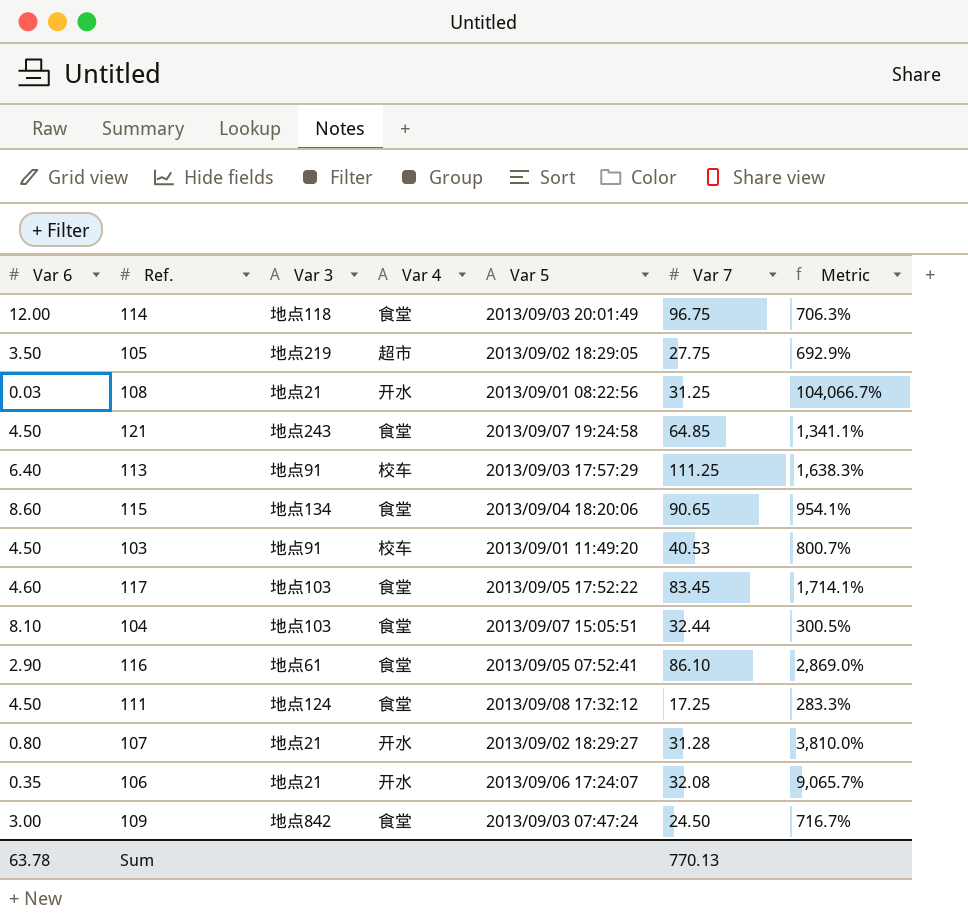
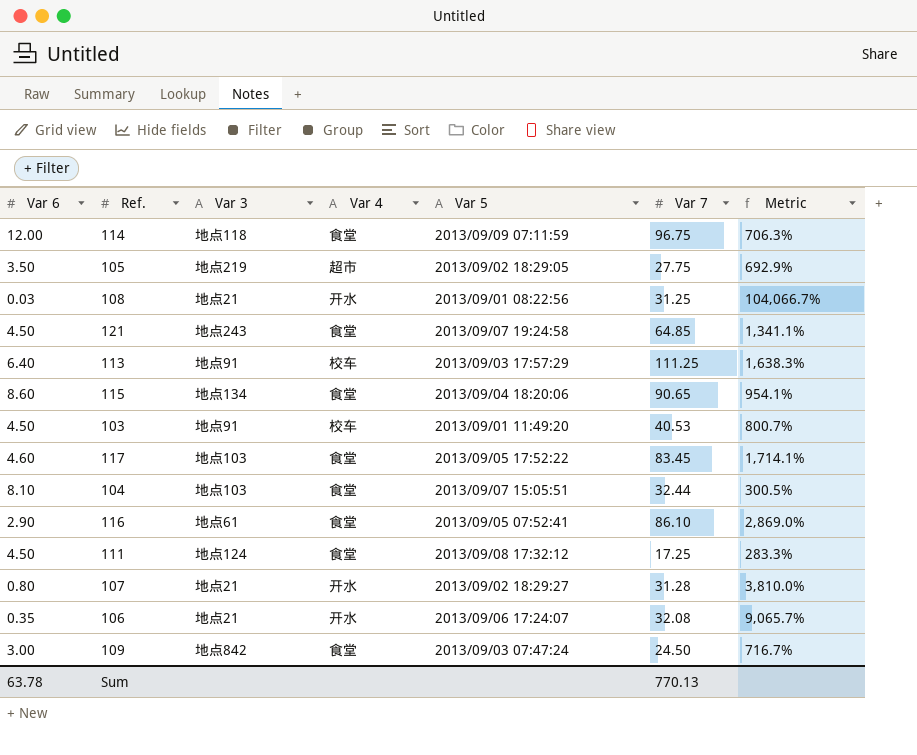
114 | Var 5: 2013/09/03 20:01:49 -> 2013/09/09 07:11:59

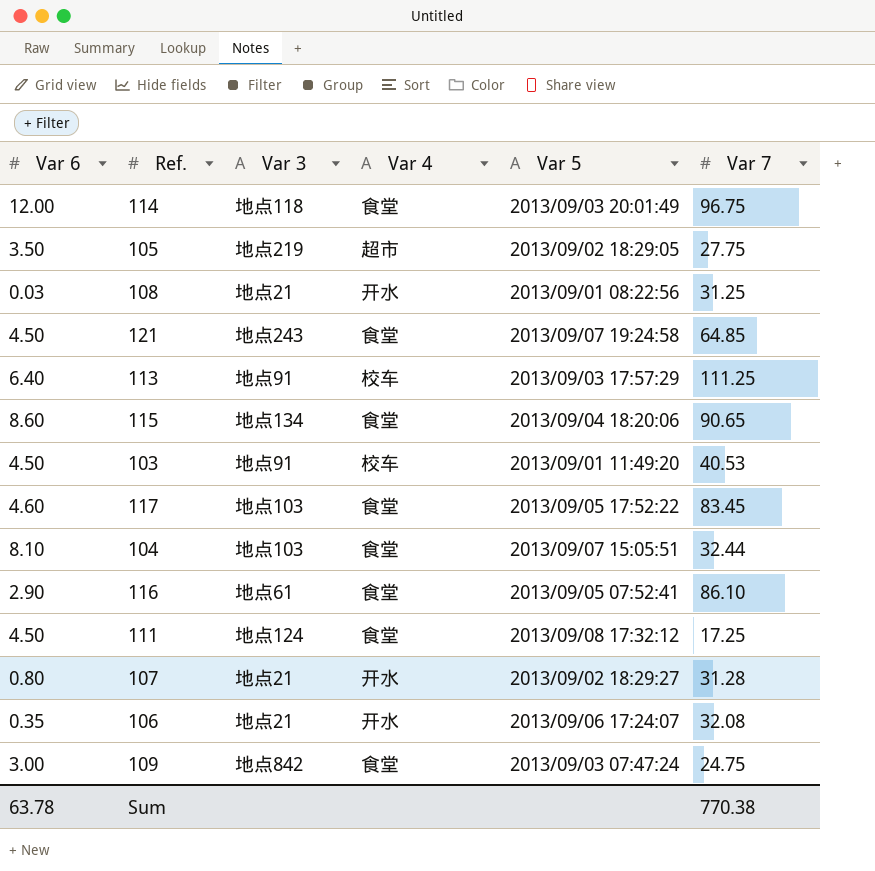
column Metric | formula: ([Var 7] - [Var 6]) / [Var 6] -> none
114 | Var 5: 2013/09/09 07:11:59 -> 2013/09/03 20:01:49
109 | Var 7: 24.50 -> 24.75
Sum | Var 7: 770.13 -> 770.38

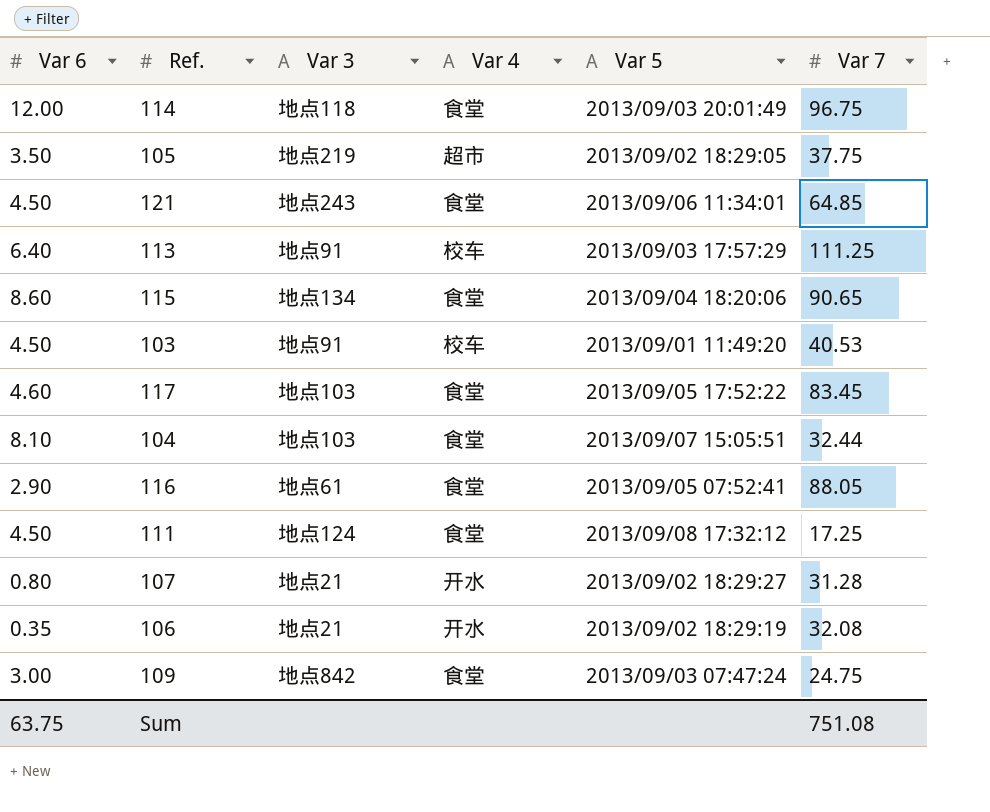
row 108: 0.03 | 地点21 | 开水 | 2013/09/01 08:22:56 | 31.25 -> none
105 | Var 7: 27.75 -> 37.75
121 | Var 5: 2013/09/07 19:24:58 -> 2013/09/06 11:34:01
116 | Var 7: 86.10 -> 88.05
106 | Var 5: 2013/09/06 17:24:07 -> 2013/09/02 18:29:19
Sum | Var 6: 63.78 -> 63.75
Sum | Var 7: 770.38 -> 751.08

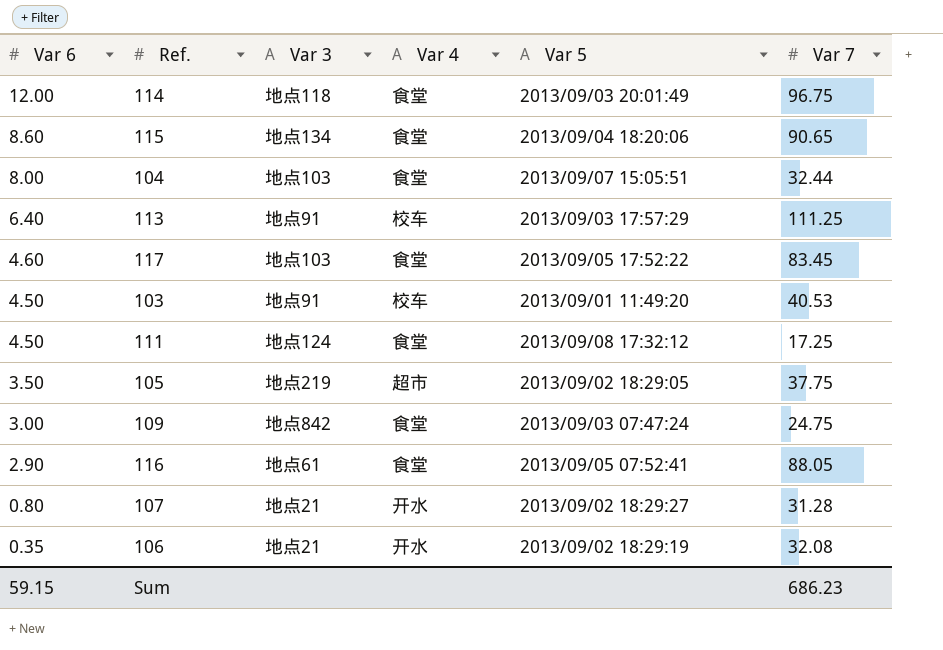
row order: none -> Var 6 descending
row 121: 4.50 | 地点243 | 食堂 | 2013/09/06 11:34:01 | 64.85 -> none
104 | Var 6: 8.10 -> 8.00
Sum | Var 6: 63.75 -> 59.15
Sum | Var 7: 751.08 -> 686.23

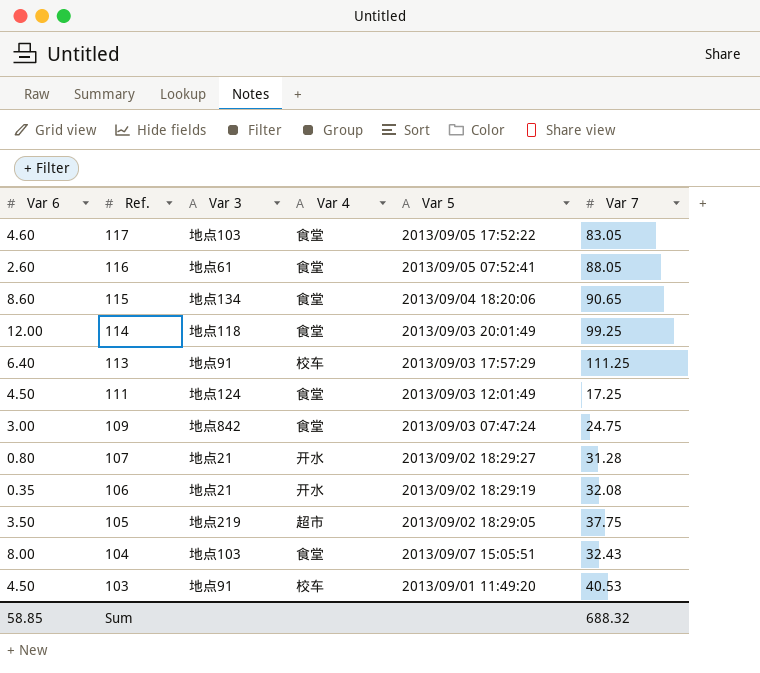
row order: Var 6 descending -> Ref. descending
117 | Var 7: 83.45 -> 83.05
116 | Var 6: 2.90 -> 2.60
114 | Var 7: 96.75 -> 99.25
111 | Var 5: 2013/09/08 17:32:12 -> 2013/09/03 12:01:49
104 | Var 7: 32.44 -> 32.43
Sum | Var 6: 59.15 -> 58.85
Sum | Var 7: 686.23 -> 688.32

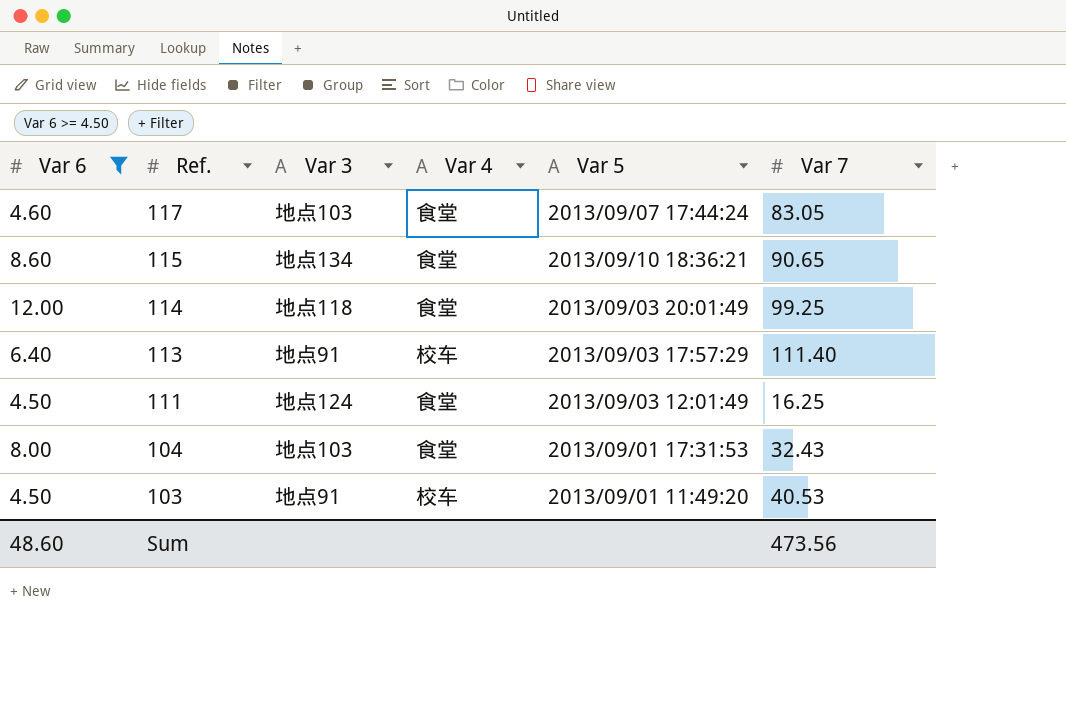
filter: none -> Var 6 >= 4.50
117 | Var 5: 2013/09/05 17:52:22 -> 2013/09/07 17:44:24
115 | Var 5: 2013/09/04 18:20:06 -> 2013/09/10 18:36:21
113 | Var 7: 111.25 -> 111.40
111 | Var 7: 17.25 -> 16.25
104 | Var 5: 2013/09/07 15:05:51 -> 2013/09/01 17:31:53
Sum | Var 6: 58.85 -> 48.60
Sum | Var 7: 688.32 -> 473.56

